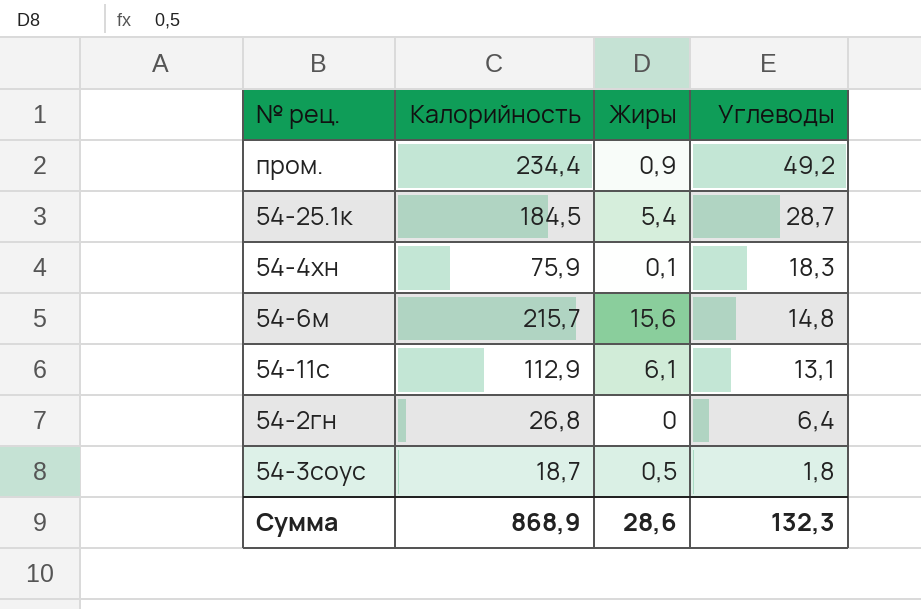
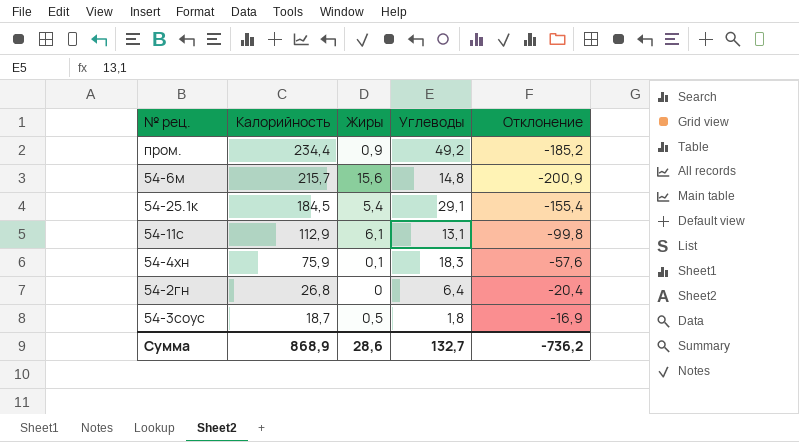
row order: Углеводы descending -> Калорийность descending
column Отклонение | formula: none -> [Углеводы] - [Калорийность]
54-25.1к | Углеводы: 28,7 -> 29,1
Сумма | Углеводы: 132,3 -> 132,7

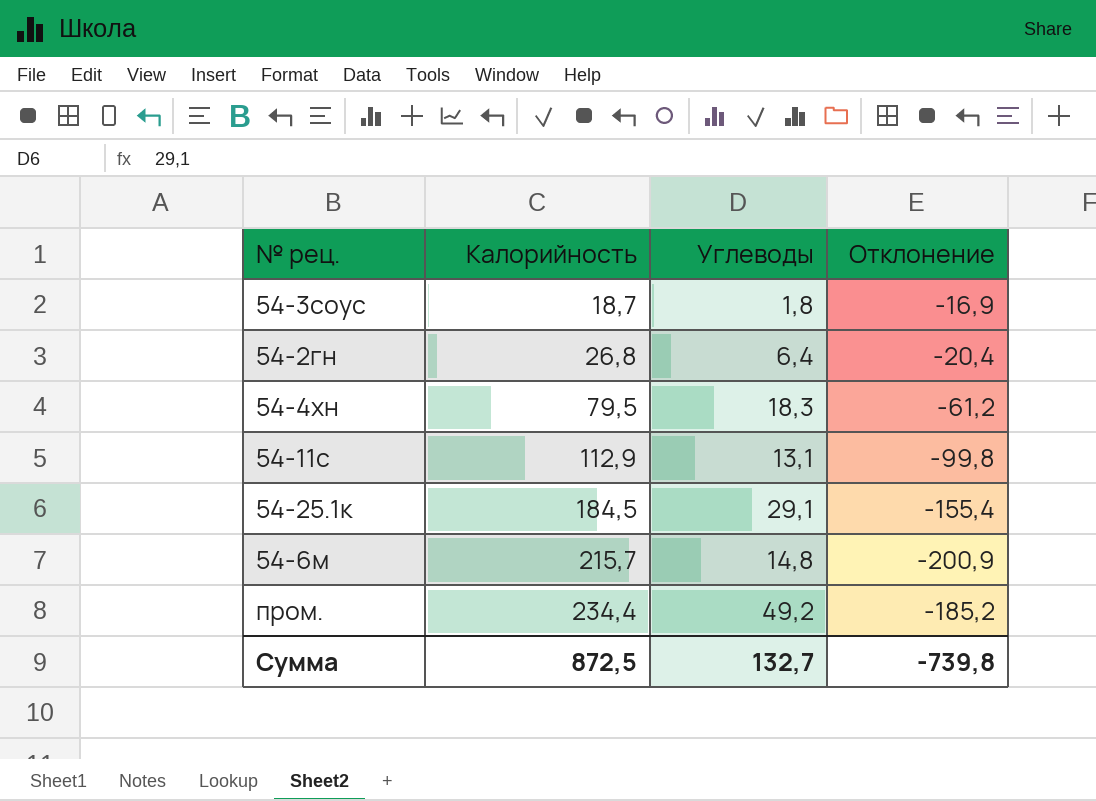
row order: Калорийность descending -> Калорийность ascending
column Жиры | position: 3 -> none
54-4хн | Калорийность: 75,9 -> 79,5
54-4хн | Отклонение: -57,6 -> -61,2
Сумма | Калорийность: 868,9 -> 872,5
Сумма | Отклонение: -736,2 -> -739,8

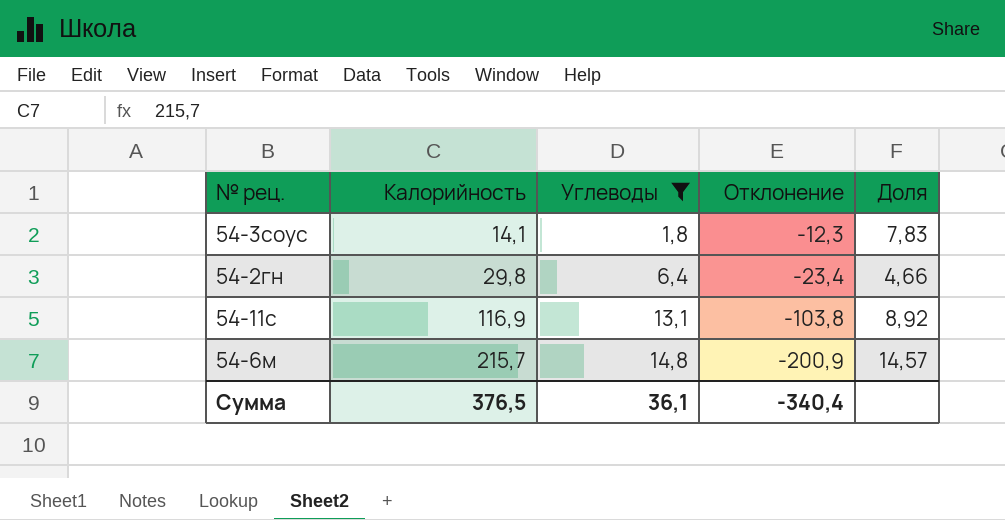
filter: none -> Углеводы <= 14,8
column Доля | formula: none -> [Калорийность] / [Углеводы]
54-3соус | Калорийность: 18,7 -> 14,1
54-3соус | Отклонение: -16,9 -> -12,3
54-2гн | Калорийность: 26,8 -> 29,8
54-2гн | Отклонение: -20,4 -> -23,4
54-11с | Калорийность: 112,9 -> 116,9
54-11с | Отклонение: -99,8 -> -103,8
Сумма | Калорийность: 872,5 -> 376,5
Сумма | Углеводы: 132,7 -> 36,1
Сумма | Отклонение: -739,8 -> -340,4

